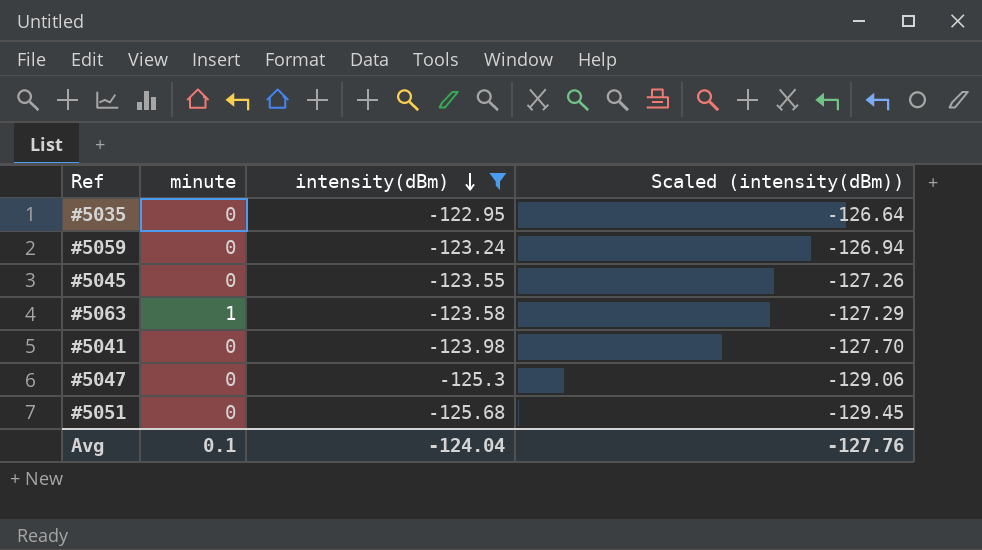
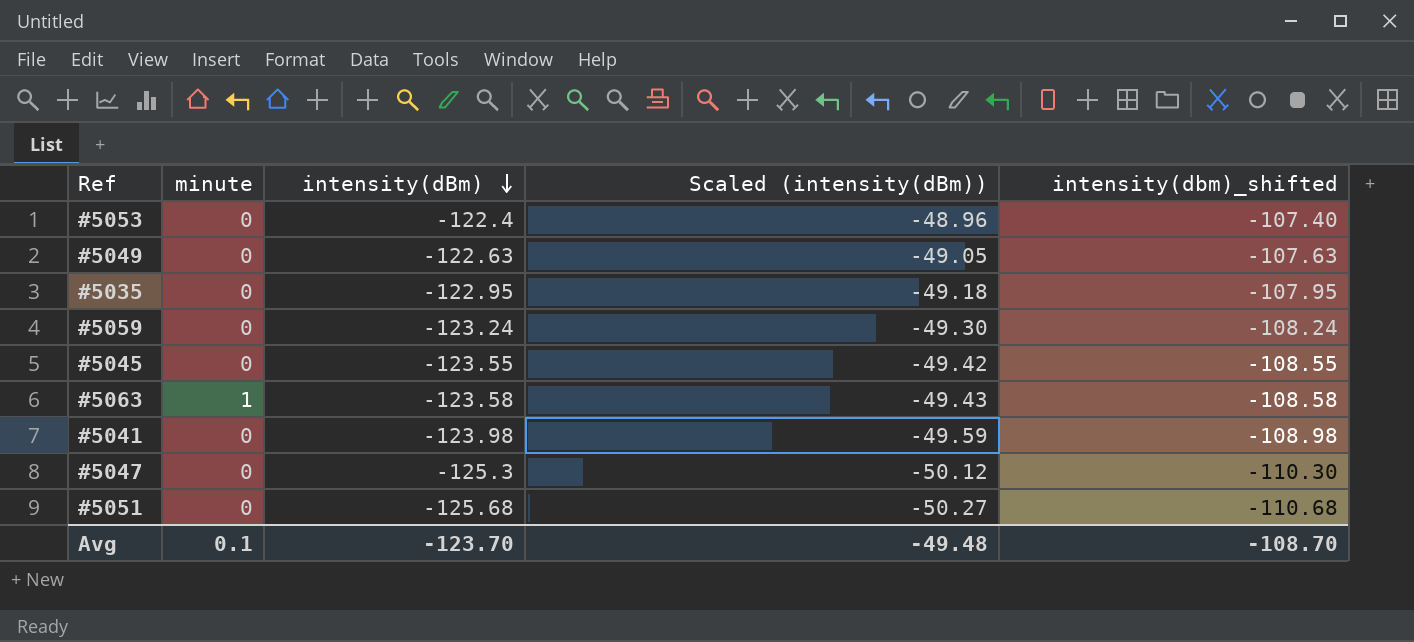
filter: intensity(dBm) <= -122.95 -> none
column Scaled (intensity(dBm)) | formula: [intensity(dBm)] * 1.03 -> [intensity(dBm)] * 0.4
column intensity(dbm)_shifted | formula: none -> [intensity(dBm)] + 15
Avg | intensity(dBm): -124.04 -> -123.70
Avg | Scaled (intensity(dBm)): -127.76 -> -49.48

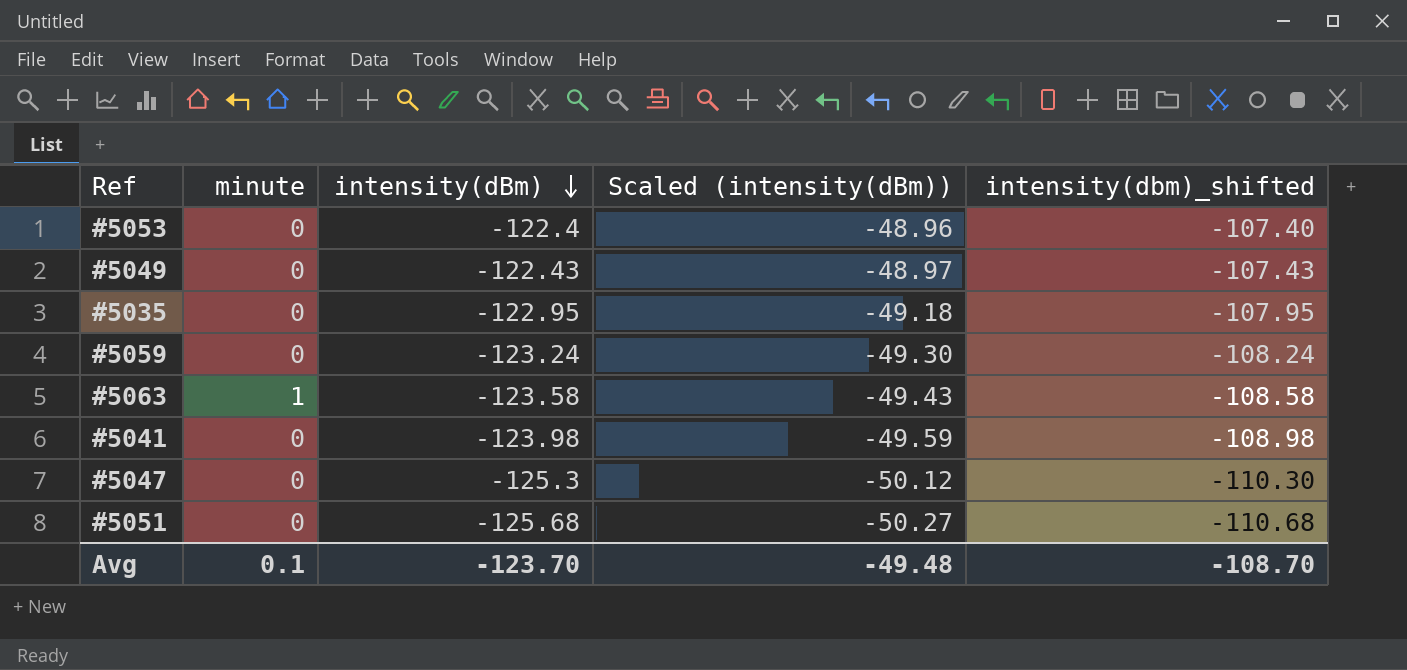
row #5045: 0 | -123.55 | -49.42 | -108.55 -> none
#5049 | intensity(dBm): -122.63 -> -122.43
#5049 | Scaled (intensity(dBm)): -49.05 -> -48.97
#5049 | intensity(dbm)_shifted: -107.63 -> -107.43

